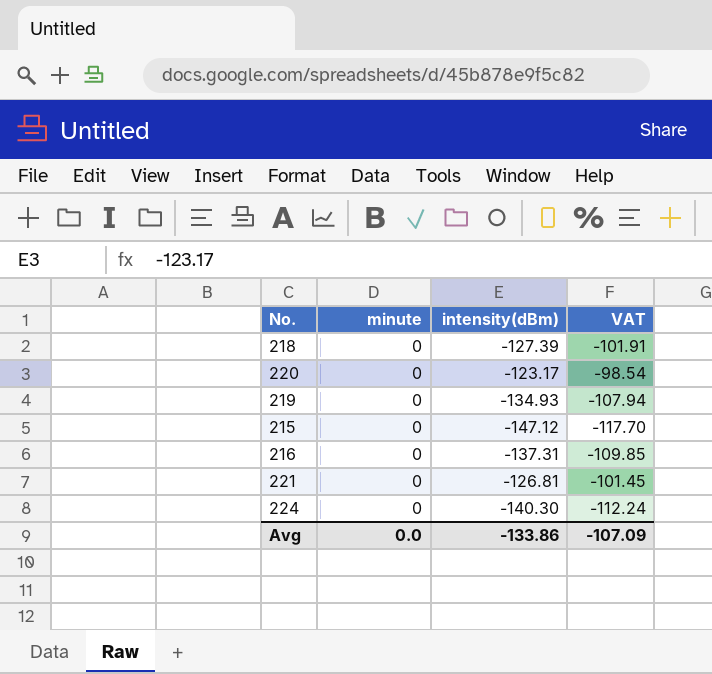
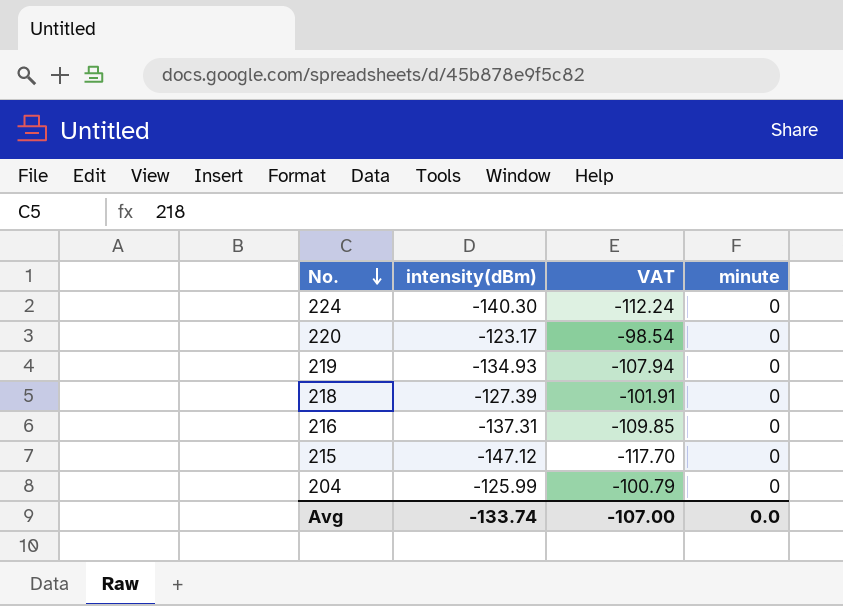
row order: none -> No. descending
column minute | position: 2 -> 4
row 221: 0 | -126.81 | -101.45 -> none
row 204: none -> -125.99 | -100.79 | 0
Avg | intensity(dBm): -133.86 -> -133.74
Avg | VAT: -107.09 -> -107.00

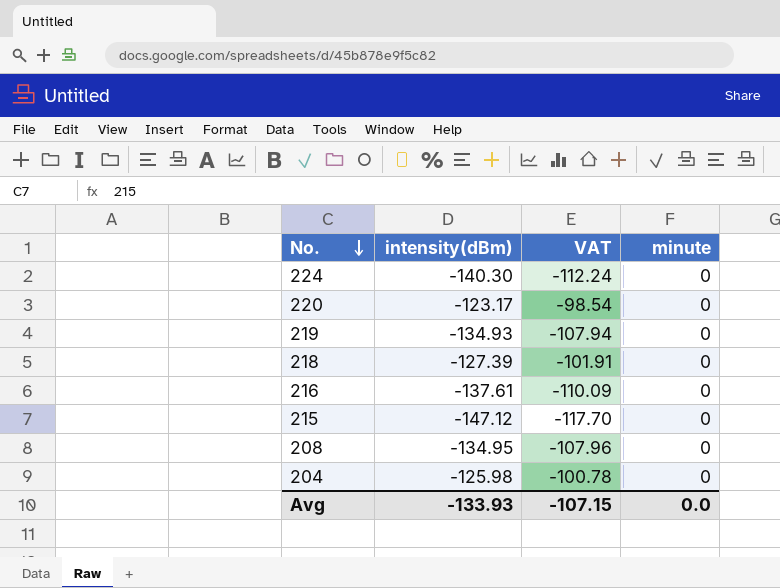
216 | intensity(dBm): -137.31 -> -137.61
216 | VAT: -109.85 -> -110.09
row 208: none -> -134.95 | -107.96 | 0
204 | intensity(dBm): -125.99 -> -125.98
204 | VAT: -100.79 -> -100.78
Avg | intensity(dBm): -133.74 -> -133.93
Avg | VAT: -107.00 -> -107.15

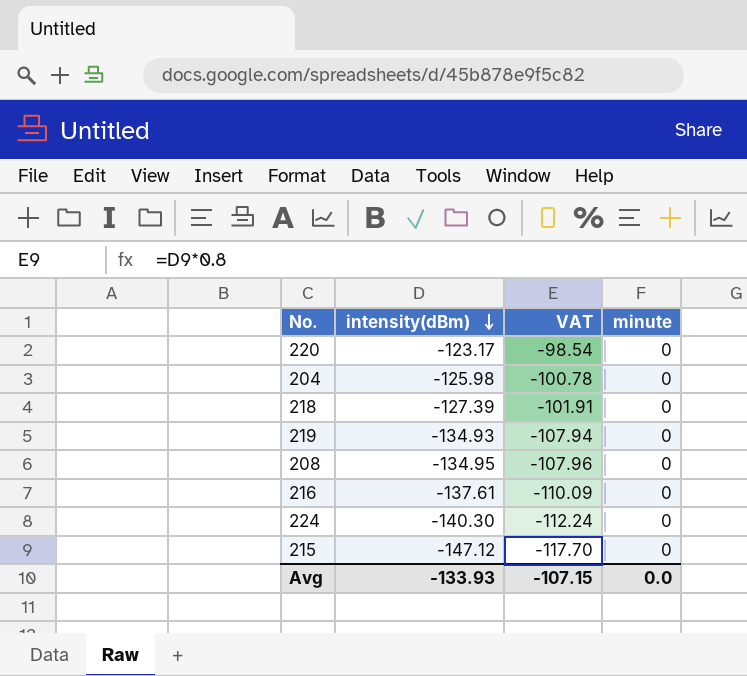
row order: No. descending -> intensity(dBm) descending

